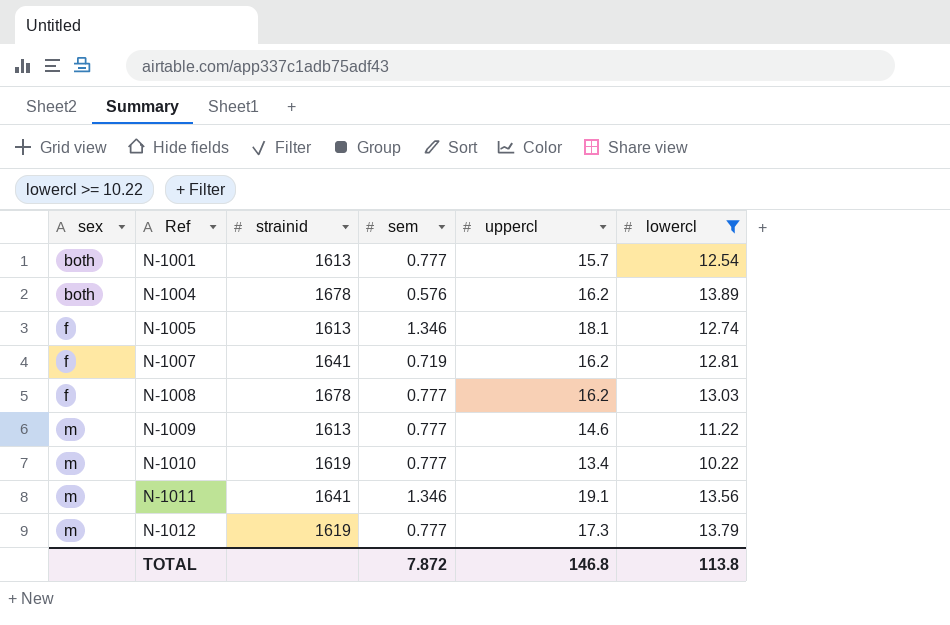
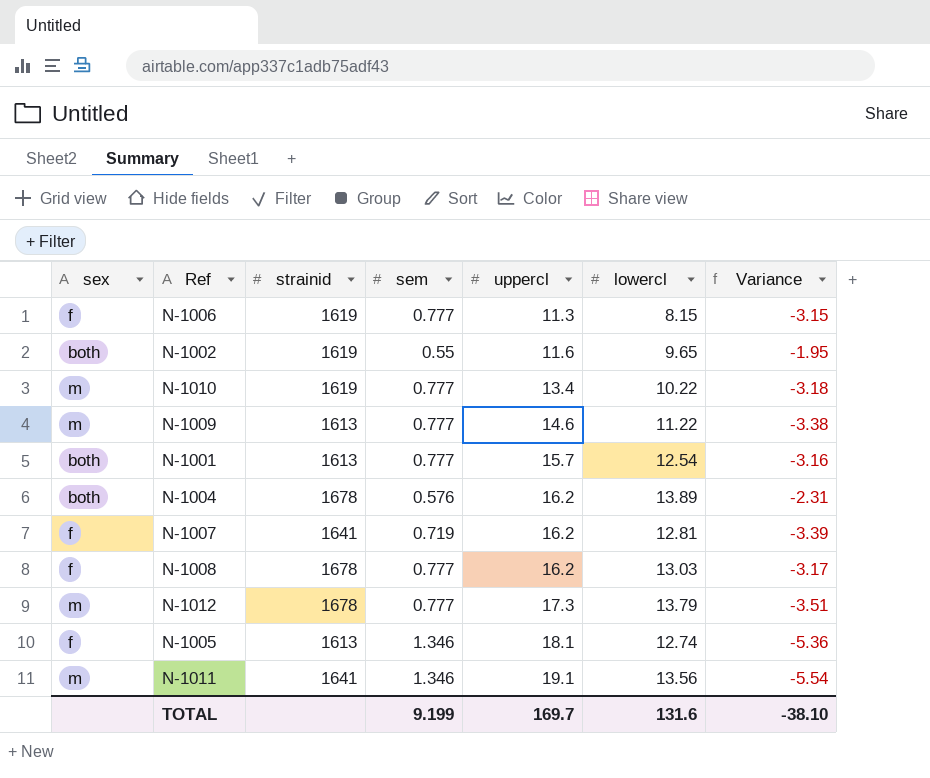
filter: lowercl >= 10.22 -> none
row order: sex ascending -> uppercl ascending
column Variance | formula: none -> [lowercl] - [uppercl]
N-1012 | strainid: 1619 -> 1678
TOTAL | sem: 7.872 -> 9.199
TOTAL | uppercl: 146.8 -> 169.7
TOTAL | lowercl: 113.8 -> 131.6

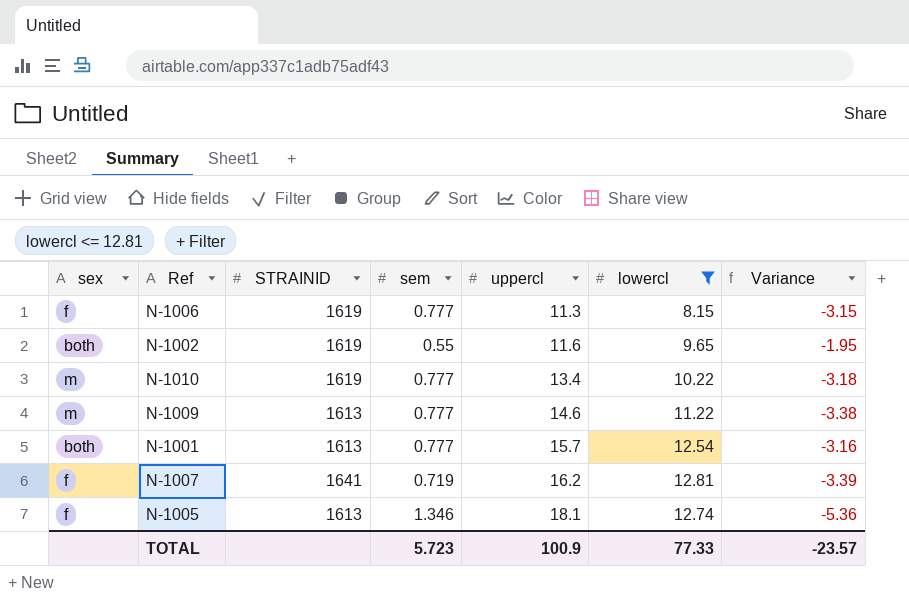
filter: none -> lowercl <= 12.81
column name: strainid -> STRAINID
TOTAL | sem: 9.199 -> 5.723
TOTAL | uppercl: 169.7 -> 100.9
TOTAL | lowercl: 131.6 -> 77.33
TOTAL | Variance: -38.10 -> -23.57

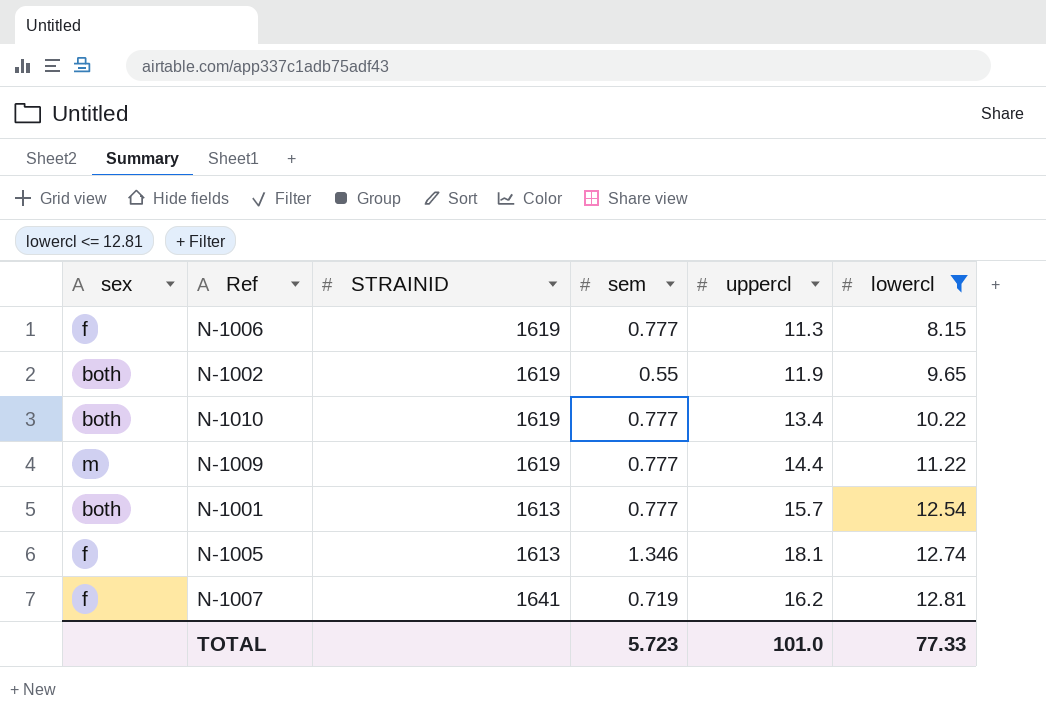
row order: uppercl ascending -> lowercl ascending
column Variance | formula: [lowercl] - [uppercl] -> none
N-1002 | uppercl: 11.6 -> 11.9
N-1010 | sex: m -> both
N-1009 | STRAINID: 1613 -> 1619
N-1009 | uppercl: 14.6 -> 14.4
TOTAL | uppercl: 100.9 -> 101.0

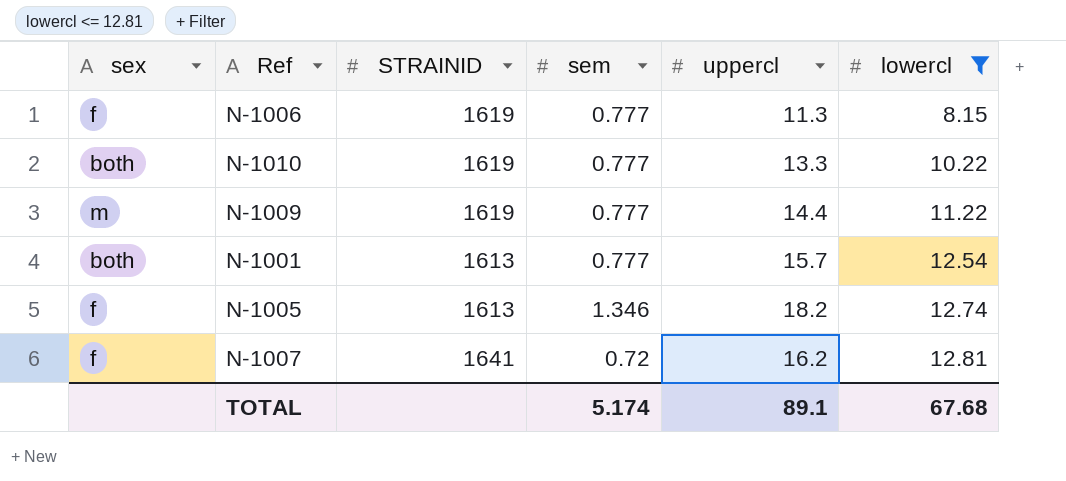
row N-1002: both | 1619 | 0.55 | 11.9 | 9.65 -> none
N-1010 | uppercl: 13.4 -> 13.3
N-1005 | uppercl: 18.1 -> 18.2
N-1007 | sem: 0.719 -> 0.72
TOTAL | sem: 5.723 -> 5.174
TOTAL | uppercl: 101.0 -> 89.1
TOTAL | lowercl: 77.33 -> 67.68

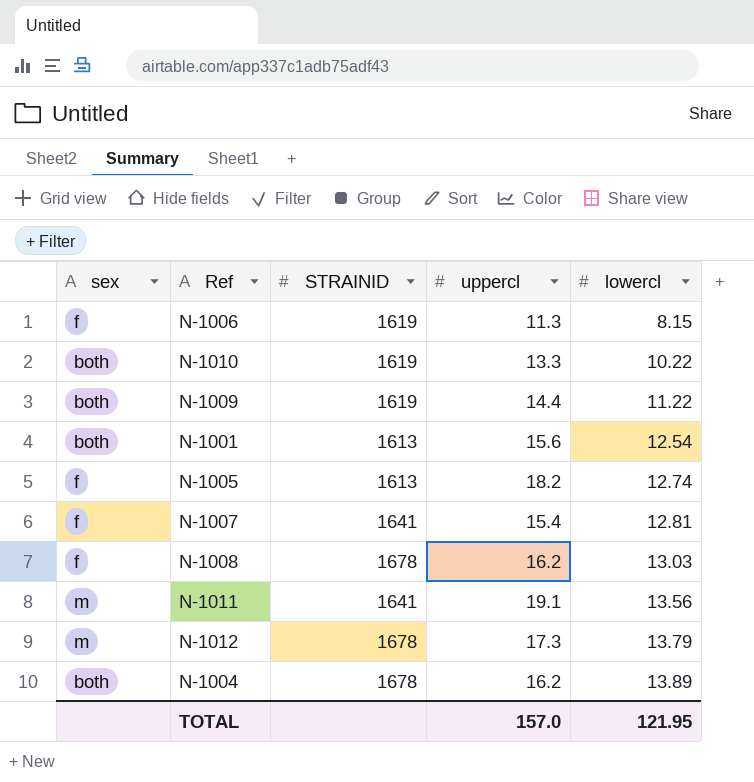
filter: lowercl <= 12.81 -> none
column sem | position: 4 -> none
N-1009 | sex: m -> both
N-1001 | uppercl: 15.7 -> 15.6
N-1007 | uppercl: 16.2 -> 15.4
TOTAL | uppercl: 89.1 -> 157.0
TOTAL | lowercl: 67.68 -> 121.95

